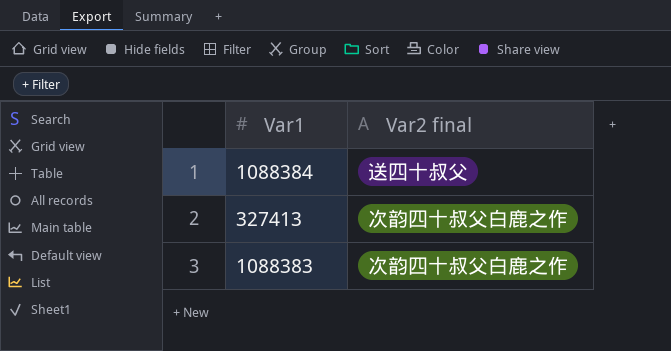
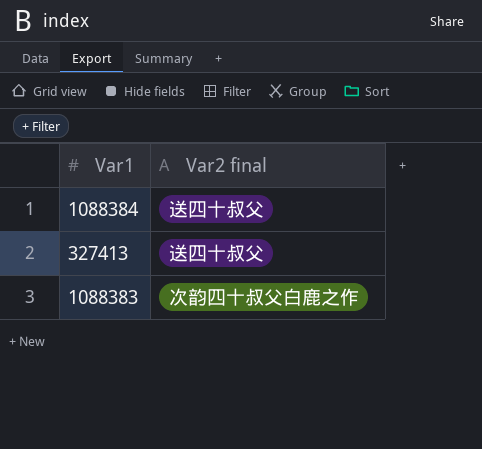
327413 | Var2 final: 次韵四十叔父白鹿之作 -> 送四十叔父

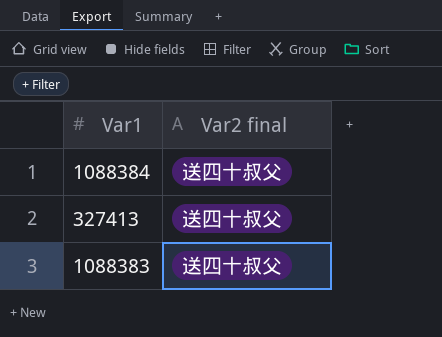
1088383 | Var2 final: 次韵四十叔父白鹿之作 -> 送四十叔父

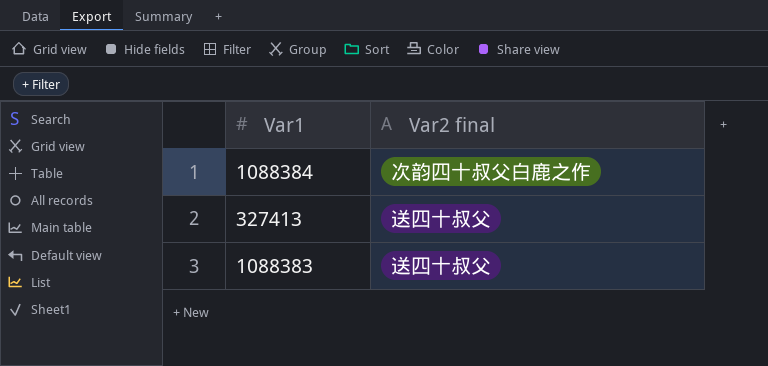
1088384 | Var2 final: 送四十叔父 -> 次韵四十叔父白鹿之作

